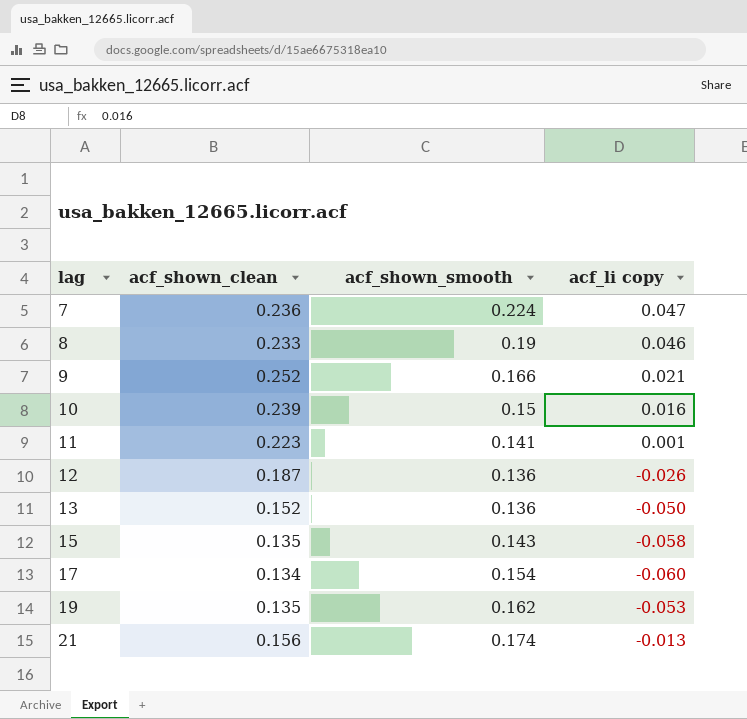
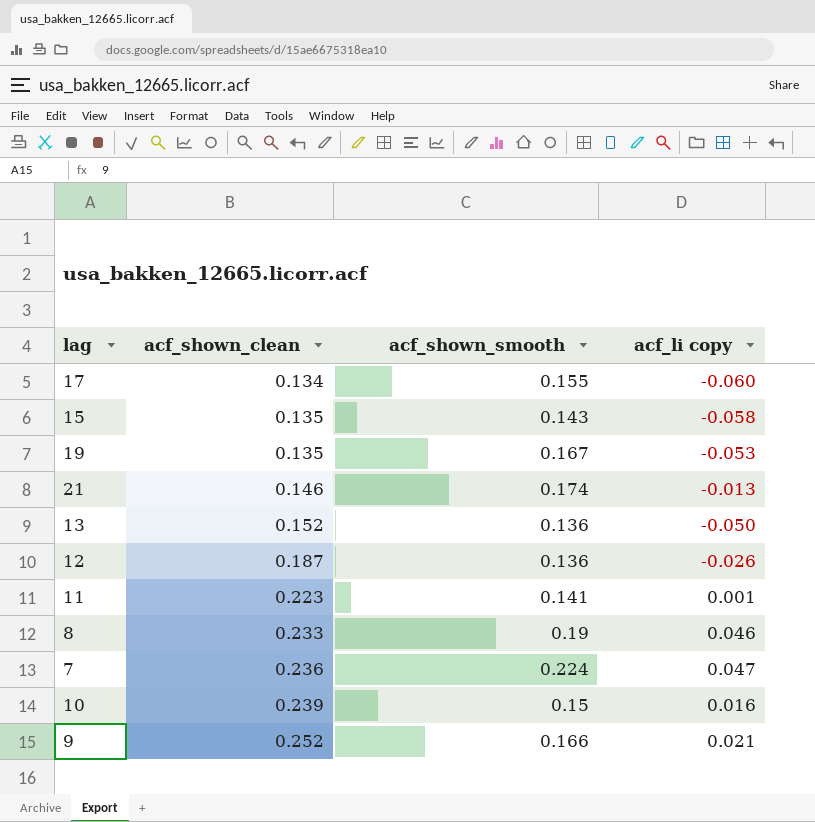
row order: lag ascending -> acf_shown_clean ascending
17 | acf_shown_smooth: 0.154 -> 0.155
19 | acf_shown_smooth: 0.162 -> 0.167
21 | acf_shown_clean: 0.156 -> 0.146

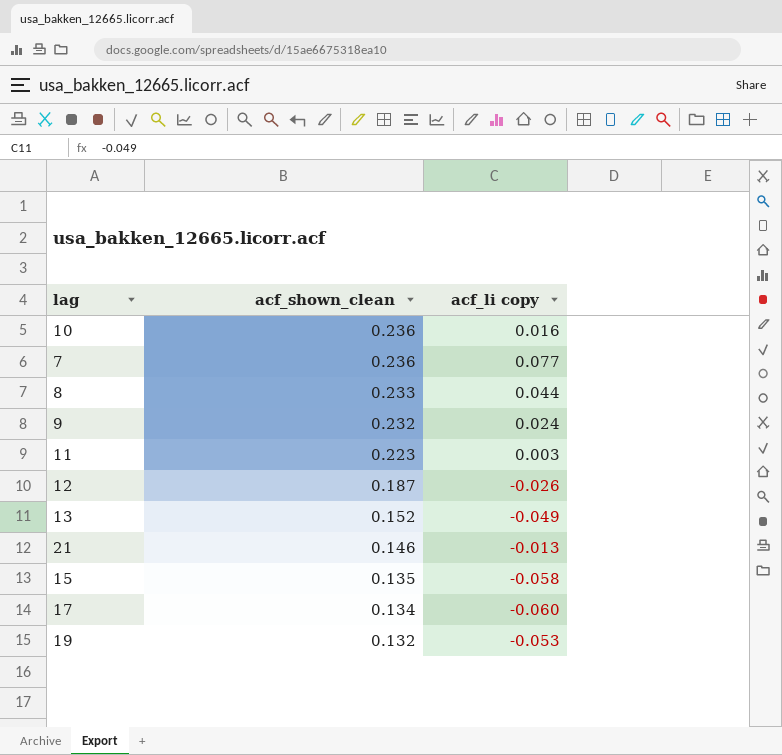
row order: acf_shown_clean ascending -> acf_shown_clean descending
column acf_shown_smooth | position: 3 -> none
10 | acf_shown_clean: 0.239 -> 0.236
7 | acf_li copy: 0.047 -> 0.077
8 | acf_li copy: 0.046 -> 0.044
9 | acf_shown_clean: 0.252 -> 0.232
9 | acf_li copy: 0.021 -> 0.024
11 | acf_li copy: 0.001 -> 0.003
13 | acf_li copy: -0.050 -> -0.049
19 | acf_shown_clean: 0.135 -> 0.132

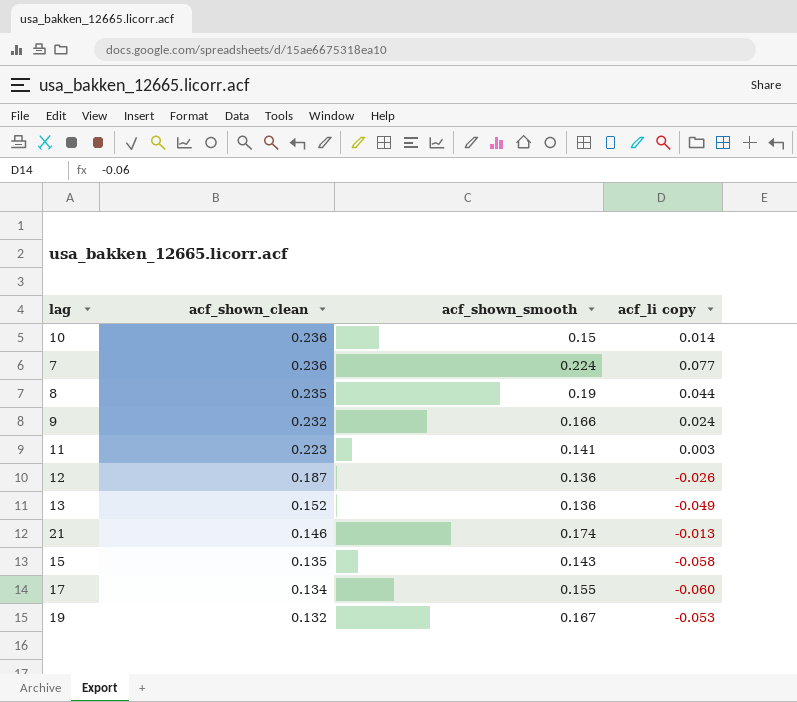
column acf_shown_smooth | position: none -> 3
10 | acf_li copy: 0.016 -> 0.014
8 | acf_shown_clean: 0.233 -> 0.235

